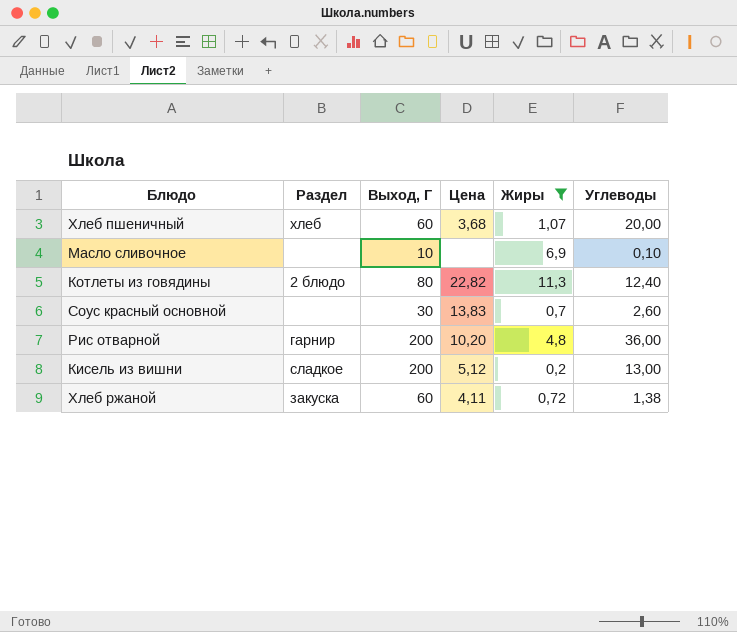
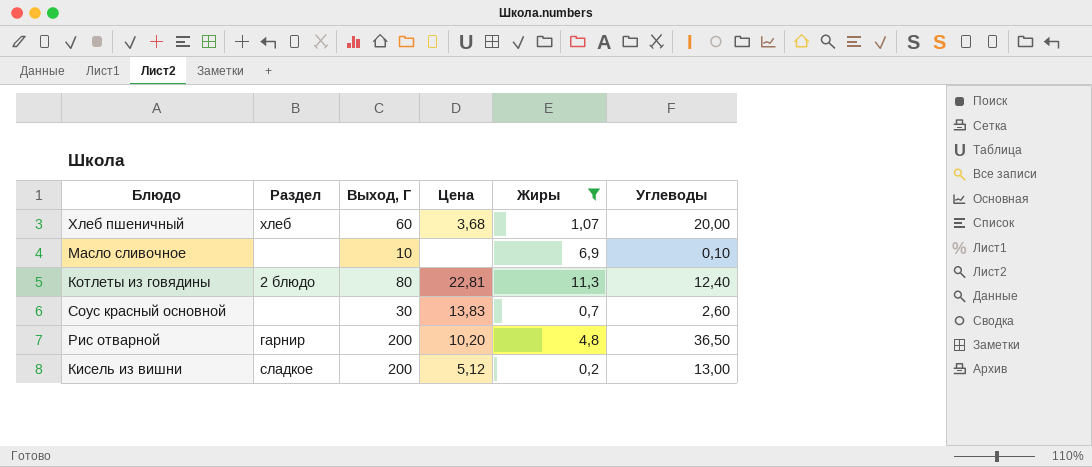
row Хлеб ржаной: закуска | 60 | 4,11 | 0,72 | 1,38 -> none
Котлеты из говядины | Цена: 22,82 -> 22,81
Рис отварной | Углеводы: 36,00 -> 36,50

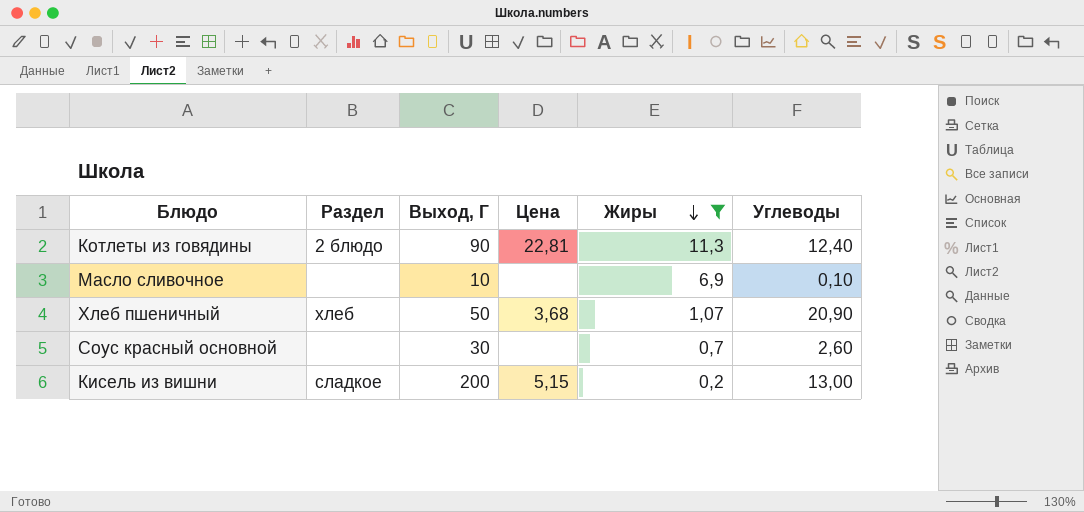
row order: none -> Жиры descending
row Рис отварной: гарнир | 200 | 10,20 | 4,8 | 36,50 -> none
Котлеты из говядины | Выход, Г: 80 -> 90
Хлеб пшеничный | Выход, Г: 60 -> 50
Хлеб пшеничный | Углеводы: 20,00 -> 20,90
Соус красный основной | Цена: 13,83 -> none
Кисель из вишни | Цена: 5,12 -> 5,15

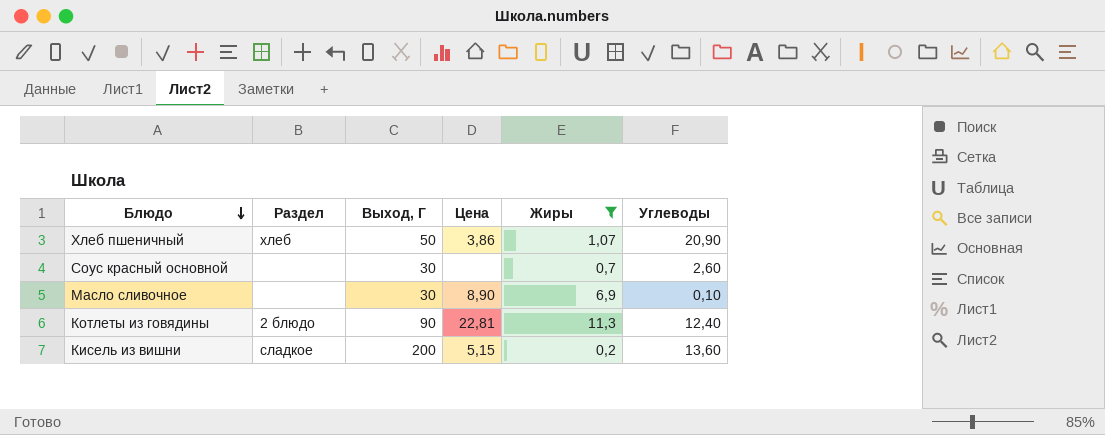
row order: Жиры descending -> Блюдо descending
Хлеб пшеничный | Цена: 3,68 -> 3,86
Масло сливочное | Выход, Г: 10 -> 30
Масло сливочное | Цена: none -> 8,90
Кисель из вишни | Углеводы: 13,00 -> 13,60

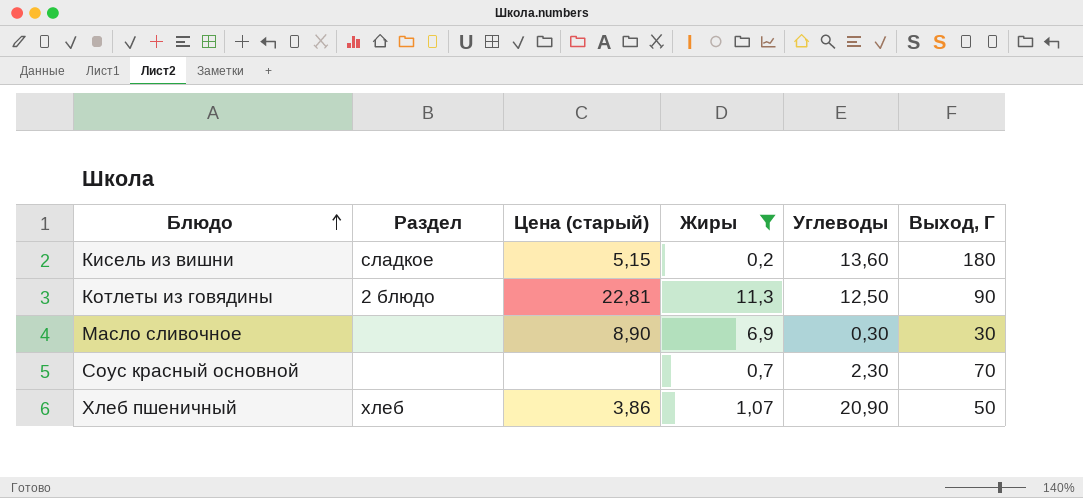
row order: Блюдо descending -> Блюдо ascending
column name: Цена -> Цена (старый)
column Выход, Г | position: 3 -> 6
Кисель из вишни | Выход, Г: 200 -> 180
Котлеты из говядины | Углеводы: 12,40 -> 12,50
Масло сливочное | Углеводы: 0,10 -> 0,30
Соус красный основной | Углеводы: 2,60 -> 2,30
Соус красный основной | Выход, Г: 30 -> 70

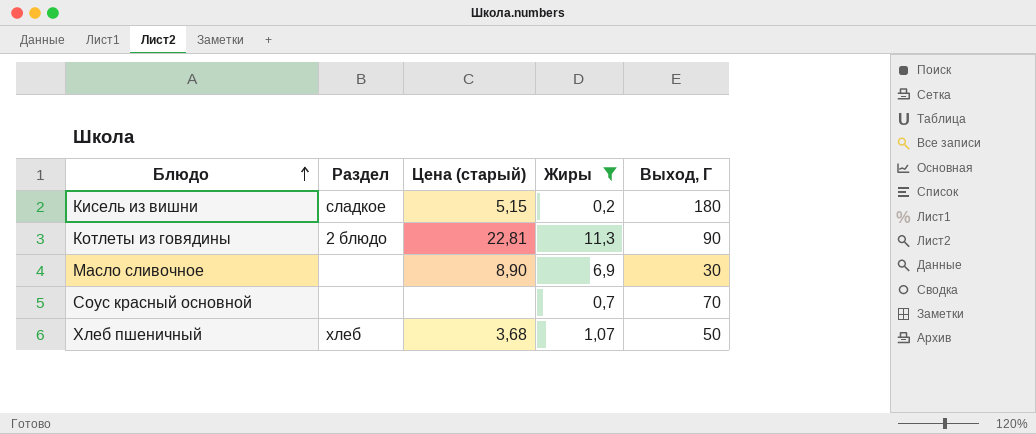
column Углеводы | position: 5 -> none
Хлеб пшеничный | Цена (старый): 3,86 -> 3,68

